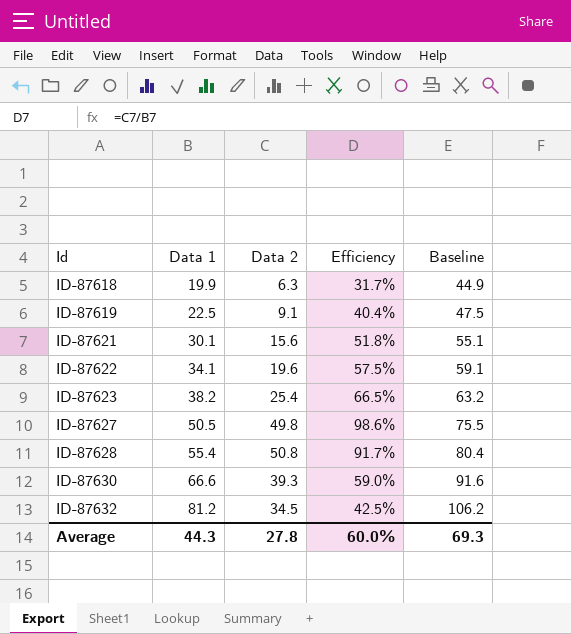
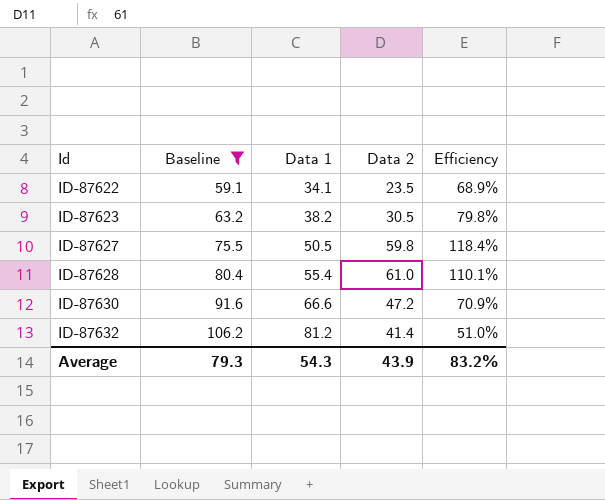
filter: none -> Baseline >= 59.1
column Baseline | position: 5 -> 2
ID-87622 | Data 2: 19.6 -> 23.5
ID-87622 | Efficiency: 57.5% -> 68.9%
ID-87623 | Data 2: 25.4 -> 30.5
ID-87623 | Efficiency: 66.5% -> 79.8%
ID-87627 | Data 2: 49.8 -> 59.8
ID-87627 | Efficiency: 98.6% -> 118.4%
ID-87628 | Data 2: 50.8 -> 61.0
ID-87628 | Efficiency: 91.7% -> 110.1%
ID-87630 | Data 2: 39.3 -> 47.2
ID-87630 | Efficiency: 59.0% -> 70.9%
ID-87632 | Data 2: 34.5 -> 41.4
ID-87632 | Efficiency: 42.5% -> 51.0%
Average | Baseline: 69.3 -> 79.3
Average | Data 1: 44.3 -> 54.3
Average | Data 2: 27.8 -> 43.9
Average | Efficiency: 60.0% -> 83.2%

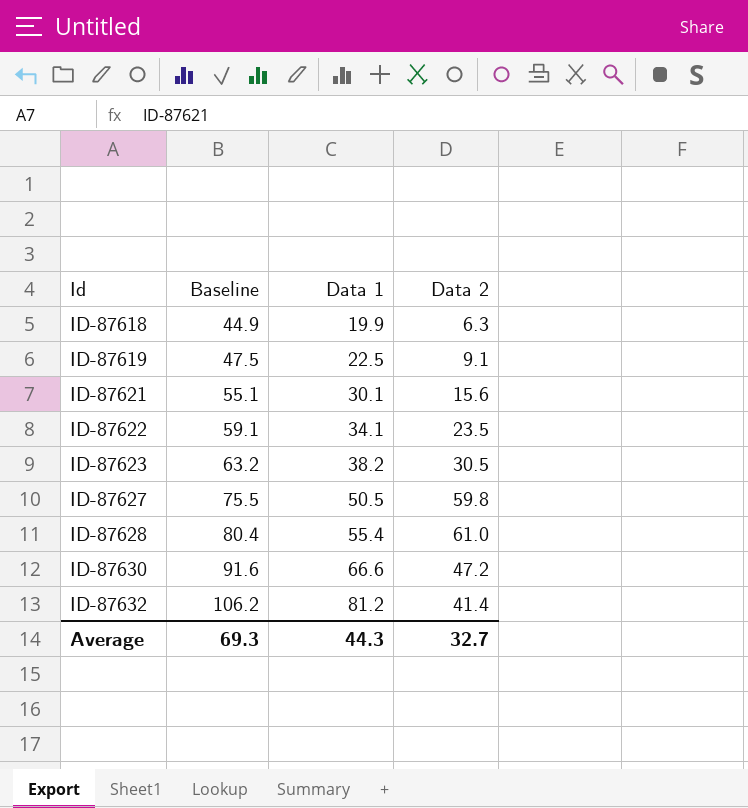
filter: Baseline >= 59.1 -> none
column Efficiency | formula: [Data 2] / [Data 1] -> none
Average | Baseline: 79.3 -> 69.3
Average | Data 1: 54.3 -> 44.3
Average | Data 2: 43.9 -> 32.7

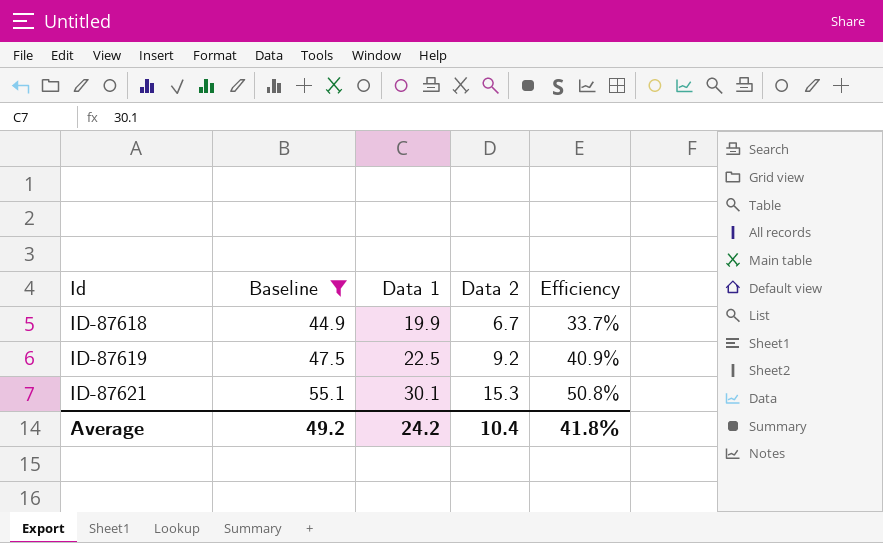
filter: none -> Baseline <= 55.1
column Efficiency | formula: none -> [Data 2] / [Data 1]
ID-87618 | Data 2: 6.3 -> 6.7
ID-87619 | Data 2: 9.1 -> 9.2
ID-87621 | Data 2: 15.6 -> 15.3
Average | Baseline: 69.3 -> 49.2
Average | Data 1: 44.3 -> 24.2
Average | Data 2: 32.7 -> 10.4

